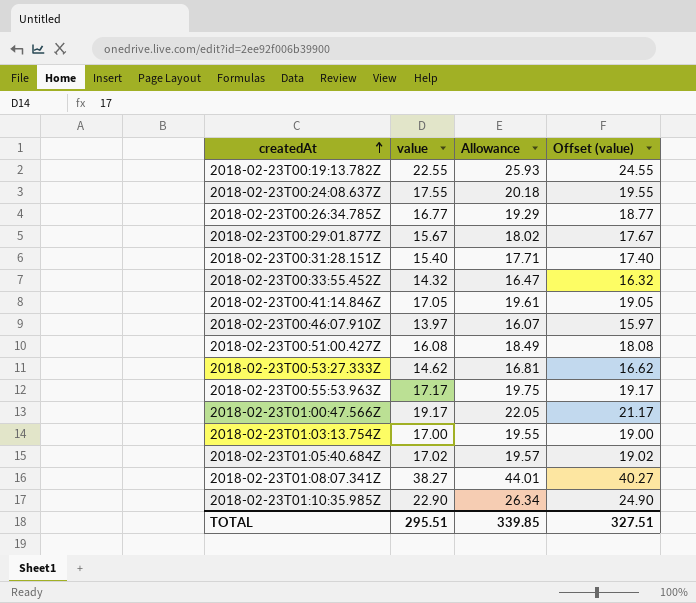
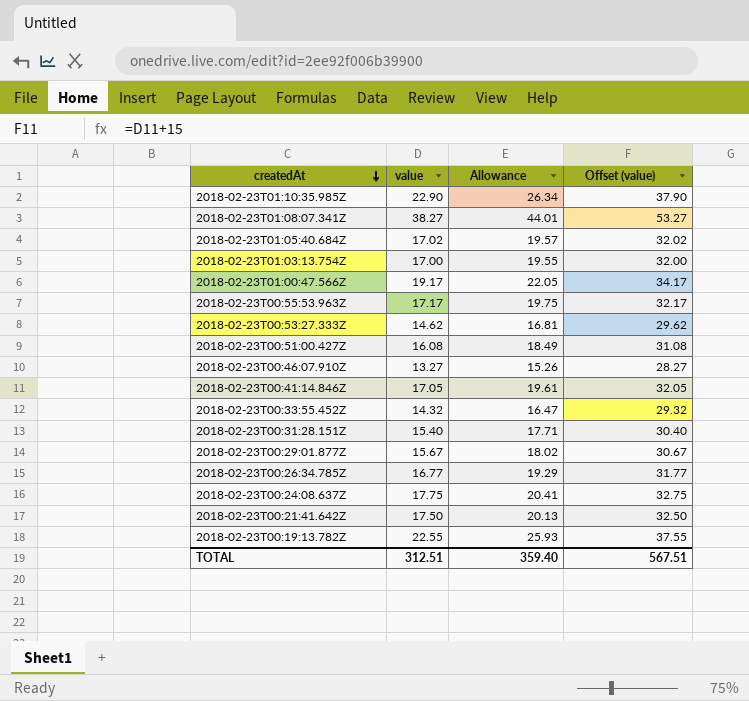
row order: createdAt ascending -> createdAt descending
column Offset (value) | formula: [value] + 2 -> [value] + 15
2018-02-23T00:46:07.910Z | value: 13.97 -> 13.27
2018-02-23T00:46:07.910Z | Allowance: 16.07 -> 15.26
2018-02-23T00:24:08.637Z | value: 17.55 -> 17.75
2018-02-23T00:24:08.637Z | Allowance: 20.18 -> 20.41
row 2018-02-23T00:21:41.642Z: none -> 17.50 | 20.13 | 32.50
TOTAL | value: 295.51 -> 312.51
TOTAL | Allowance: 339.85 -> 359.40
TOTAL | Offset (value): 327.51 -> 567.51

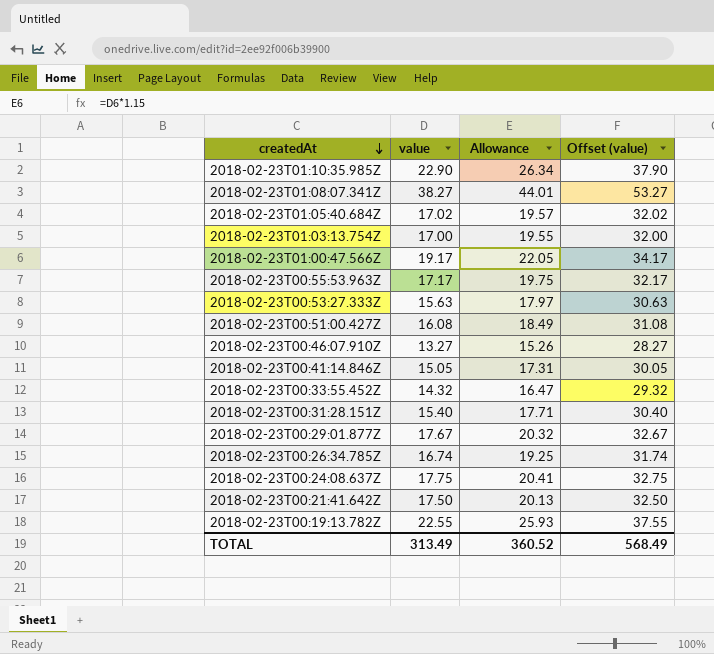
2018-02-23T00:53:27.333Z | value: 14.62 -> 15.63
2018-02-23T00:53:27.333Z | Allowance: 16.81 -> 17.97
2018-02-23T00:53:27.333Z | Offset (value): 29.62 -> 30.63
2018-02-23T00:41:14.846Z | value: 17.05 -> 15.05
2018-02-23T00:41:14.846Z | Allowance: 19.61 -> 17.31
2018-02-23T00:41:14.846Z | Offset (value): 32.05 -> 30.05
2018-02-23T00:29:01.877Z | value: 15.67 -> 17.67
2018-02-23T00:29:01.877Z | Allowance: 18.02 -> 20.32
2018-02-23T00:29:01.877Z | Offset (value): 30.67 -> 32.67
2018-02-23T00:26:34.785Z | value: 16.77 -> 16.74
2018-02-23T00:26:34.785Z | Allowance: 19.29 -> 19.25
2018-02-23T00:26:34.785Z | Offset (value): 31.77 -> 31.74
TOTAL | value: 312.51 -> 313.49
TOTAL | Allowance: 359.40 -> 360.52
TOTAL | Offset (value): 567.51 -> 568.49

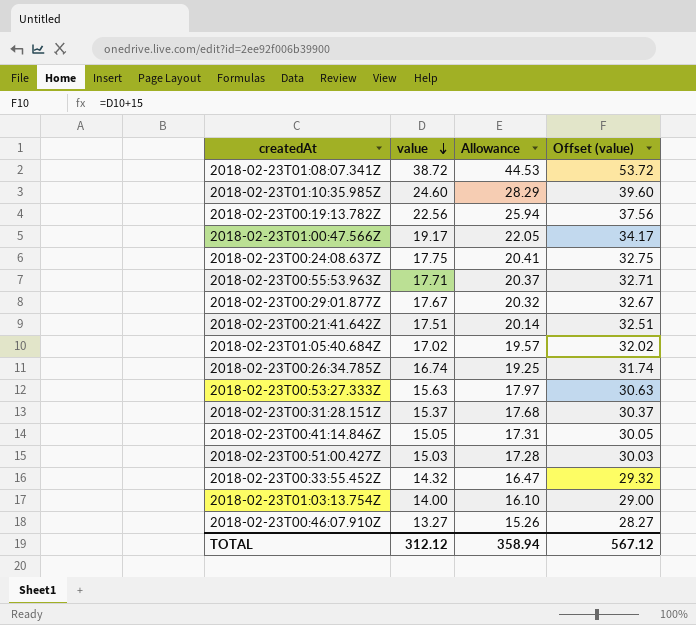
row order: createdAt descending -> value descending
2018-02-23T01:08:07.341Z | value: 38.27 -> 38.72
2018-02-23T01:08:07.341Z | Allowance: 44.01 -> 44.53
2018-02-23T01:08:07.341Z | Offset (value): 53.27 -> 53.72
2018-02-23T01:10:35.985Z | value: 22.90 -> 24.60
2018-02-23T01:10:35.985Z | Allowance: 26.34 -> 28.29
2018-02-23T01:10:35.985Z | Offset (value): 37.90 -> 39.60
2018-02-23T00:19:13.782Z | value: 22.55 -> 22.56
2018-02-23T00:19:13.782Z | Allowance: 25.93 -> 25.94
2018-02-23T00:19:13.782Z | Offset (value): 37.55 -> 37.56
2018-02-23T00:55:53.963Z | value: 17.17 -> 17.71
2018-02-23T00:55:53.963Z | Allowance: 19.75 -> 20.37
2018-02-23T00:55:53.963Z | Offset (value): 32.17 -> 32.71
2018-02-23T00:21:41.642Z | value: 17.50 -> 17.51
2018-02-23T00:21:41.642Z | Allowance: 20.13 -> 20.14
2018-02-23T00:21:41.642Z | Offset (value): 32.50 -> 32.51
2018-02-23T00:31:28.151Z | value: 15.40 -> 15.37
2018-02-23T00:31:28.151Z | Allowance: 17.71 -> 17.68
2018-02-23T00:31:28.151Z | Offset (value): 30.40 -> 30.37
2018-02-23T00:51:00.427Z | value: 16.08 -> 15.03
2018-02-23T00:51:00.427Z | Allowance: 18.49 -> 17.28
2018-02-23T00:51:00.427Z | Offset (value): 31.08 -> 30.03
2018-02-23T01:03:13.754Z | value: 17.00 -> 14.00
2018-02-23T01:03:13.754Z | Allowance: 19.55 -> 16.10
2018-02-23T01:03:13.754Z | Offset (value): 32.00 -> 29.00
TOTAL | value: 313.49 -> 312.12
TOTAL | Allowance: 360.52 -> 358.94
TOTAL | Offset (value): 568.49 -> 567.12

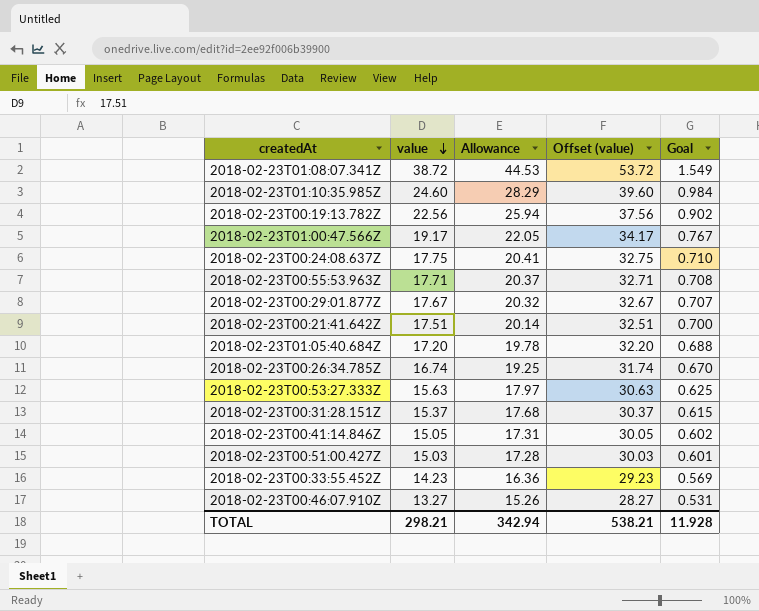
column Goal | formula: none -> [value] * 0.04
row 2018-02-23T01:03:13.754Z: 14.00 | 16.10 | 29.00 -> none
2018-02-23T01:05:40.684Z | value: 17.02 -> 17.20
2018-02-23T01:05:40.684Z | Allowance: 19.57 -> 19.78
2018-02-23T01:05:40.684Z | Offset (value): 32.02 -> 32.20
2018-02-23T00:33:55.452Z | value: 14.32 -> 14.23
2018-02-23T00:33:55.452Z | Allowance: 16.47 -> 16.36
2018-02-23T00:33:55.452Z | Offset (value): 29.32 -> 29.23
TOTAL | value: 312.12 -> 298.21
TOTAL | Allowance: 358.94 -> 342.94
TOTAL | Offset (value): 567.12 -> 538.21

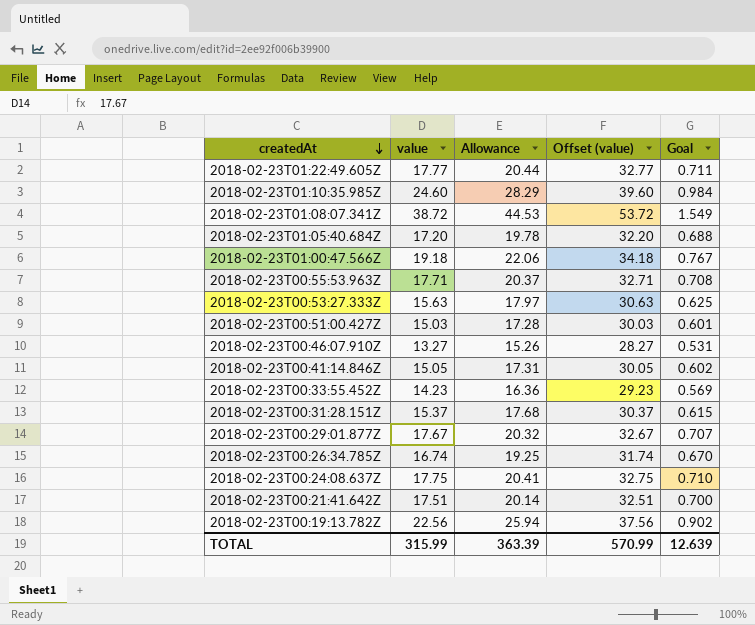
row order: value descending -> createdAt descending
row 2018-02-23T01:22:49.605Z: none -> 17.77 | 20.44 | 32.77 | 0.711
2018-02-23T01:00:47.566Z | value: 19.17 -> 19.18
2018-02-23T01:00:47.566Z | Allowance: 22.05 -> 22.06
2018-02-23T01:00:47.566Z | Offset (value): 34.17 -> 34.18
TOTAL | value: 298.21 -> 315.99
TOTAL | Allowance: 342.94 -> 363.39
TOTAL | Offset (value): 538.21 -> 570.99
TOTAL | Goal: 11.928 -> 12.639

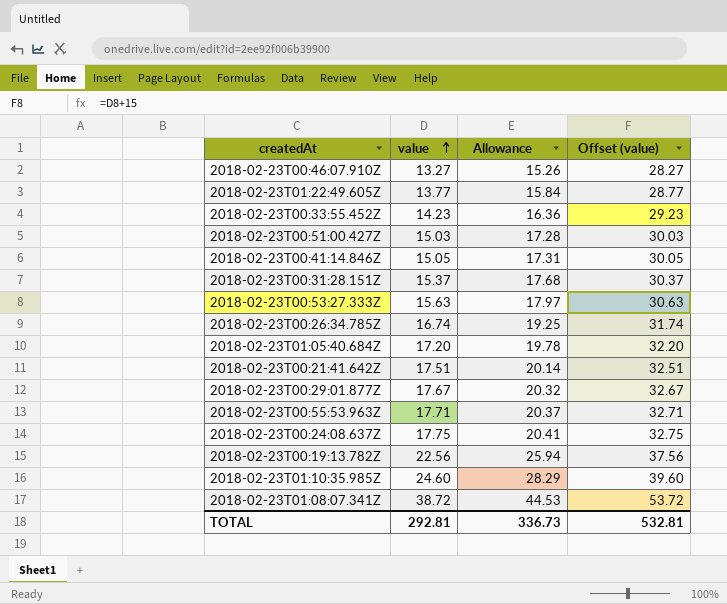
row order: createdAt descending -> value ascending
column Goal | formula: [value] * 0.04 -> none
row 2018-02-23T01:00:47.566Z: 19.18 | 22.06 | 34.18 | 0.767 -> none
2018-02-23T01:22:49.605Z | value: 17.77 -> 13.77
2018-02-23T01:22:49.605Z | Allowance: 20.44 -> 15.84
2018-02-23T01:22:49.605Z | Offset (value): 32.77 -> 28.77
TOTAL | value: 315.99 -> 292.81
TOTAL | Allowance: 363.39 -> 336.73
TOTAL | Offset (value): 570.99 -> 532.81

